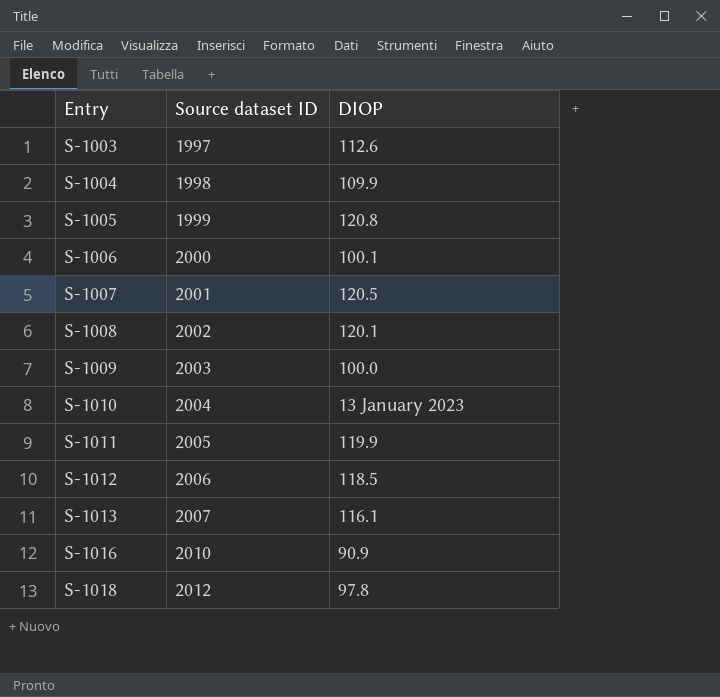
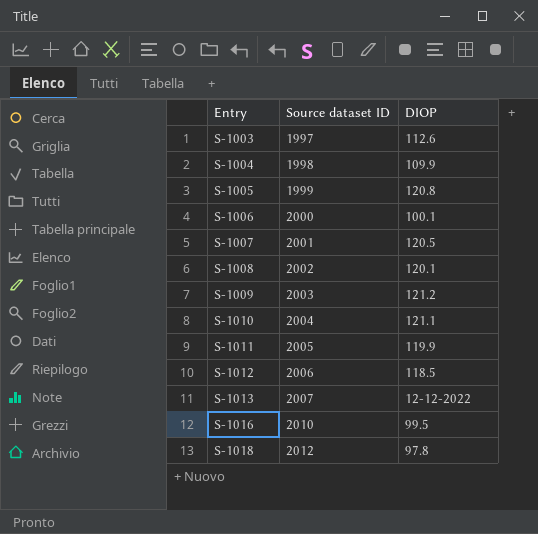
S-1009 | DIOP: 100.0 -> 121.2
S-1010 | DIOP: 13 January 2023 -> 121.1
S-1013 | DIOP: 116.1 -> 12-12-2022
S-1016 | DIOP: 90.9 -> 99.5

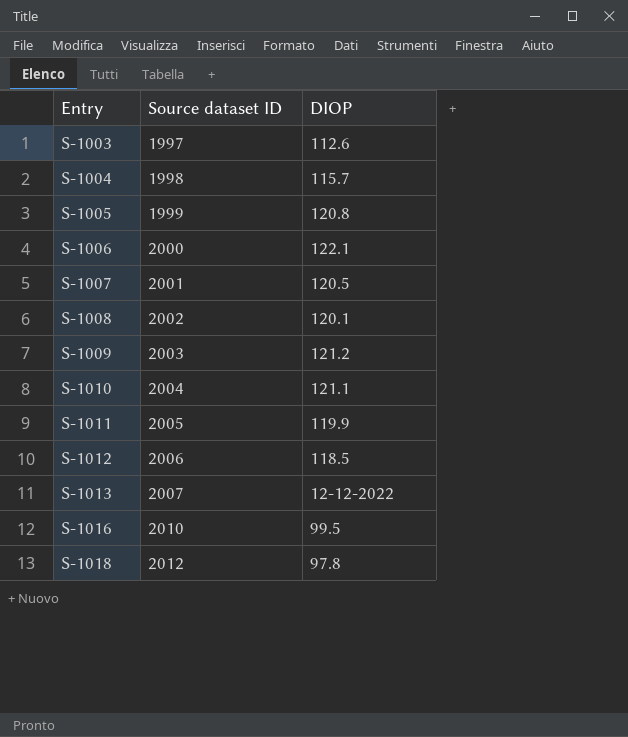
S-1004 | DIOP: 109.9 -> 115.7
S-1006 | DIOP: 100.1 -> 122.1

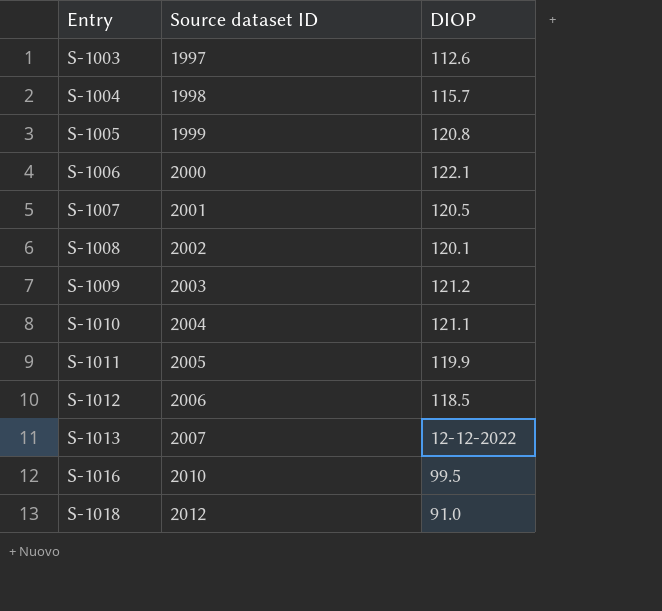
S-1018 | DIOP: 97.8 -> 91.0

